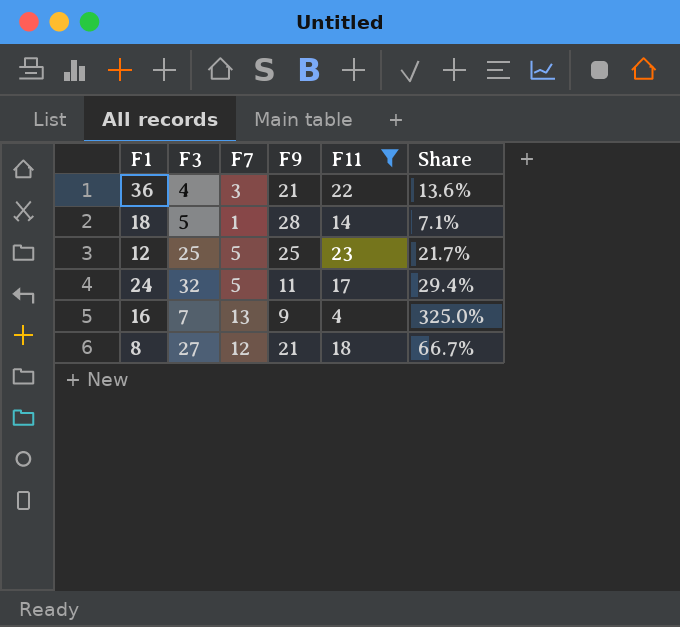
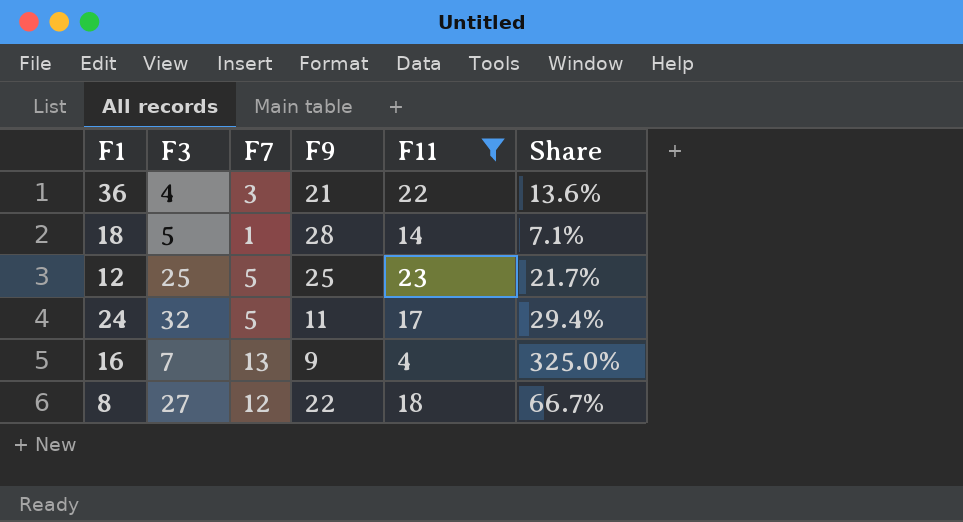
8 | F9: 21 -> 22

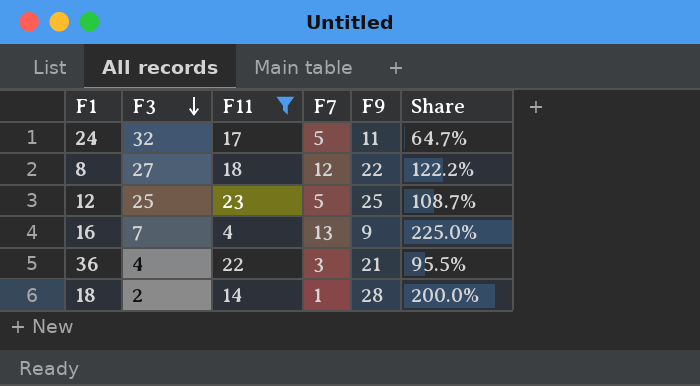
row order: none -> F3 descending
column F11 | position: 5 -> 3
column Share | formula: [F7] / [F11] -> [F9] / [F11]
18 | F3: 5 -> 2

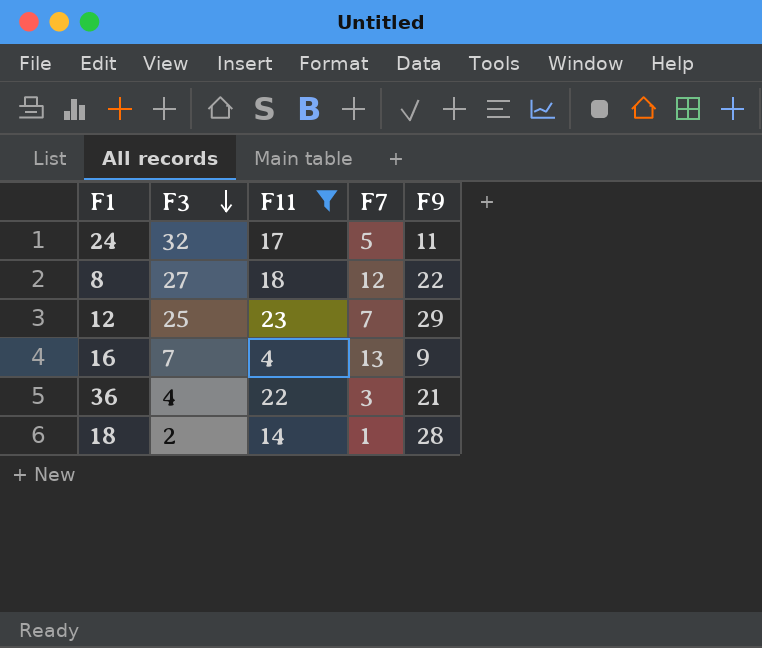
column Share | formula: [F9] / [F11] -> none
12 | F7: 5 -> 7
12 | F9: 25 -> 29

